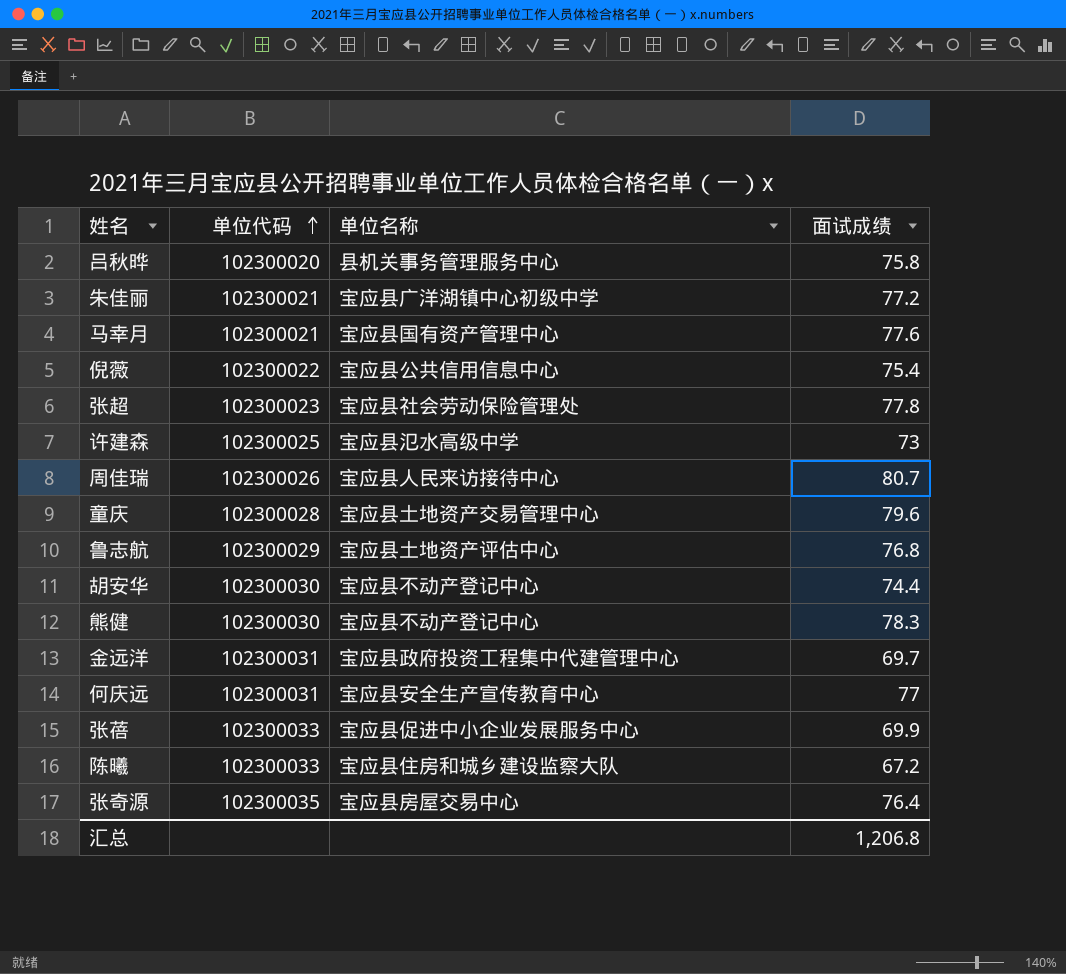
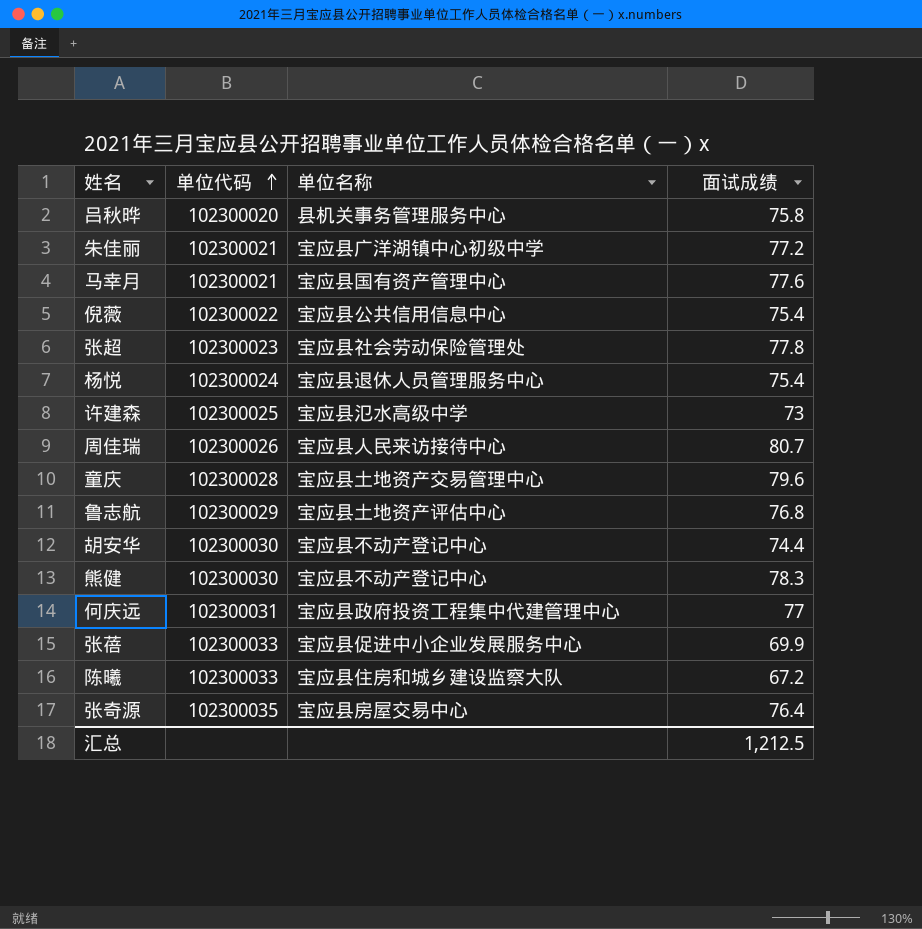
row 金远洋: 102300031 | 宝应县政府投资工程集中代建管理中心 | 69.7 -> none
row 杨悦: none -> 102300024 | 宝应县退休人员管理服务中心 | 75.4
何庆远 | 单位名称: 宝应县安全生产宣传教育中心 -> 宝应县政府投资工程集中代建管理中心
汇总 | 面试成绩: 1,206.8 -> 1,212.5

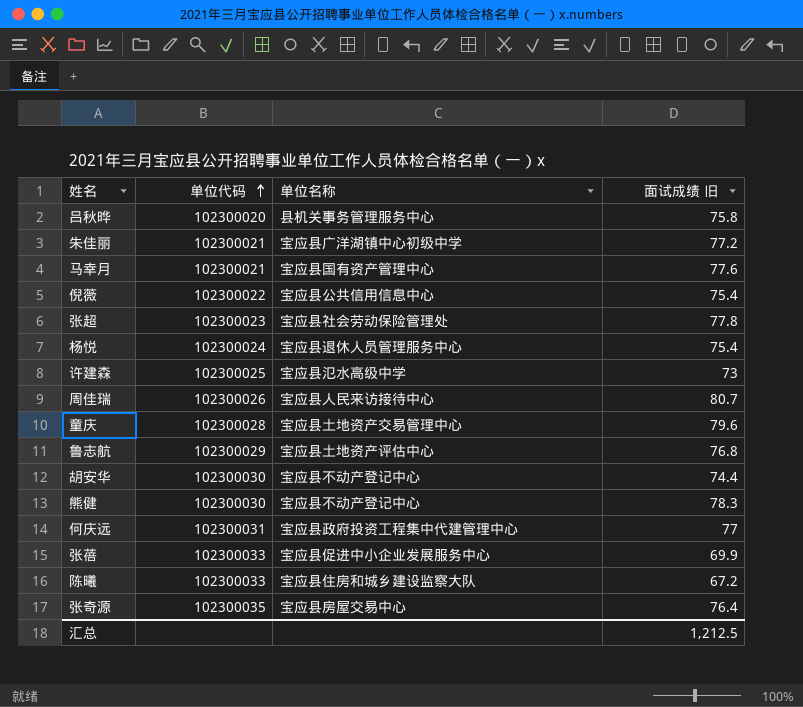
column name: 面试成绩 -> 面试成绩 旧

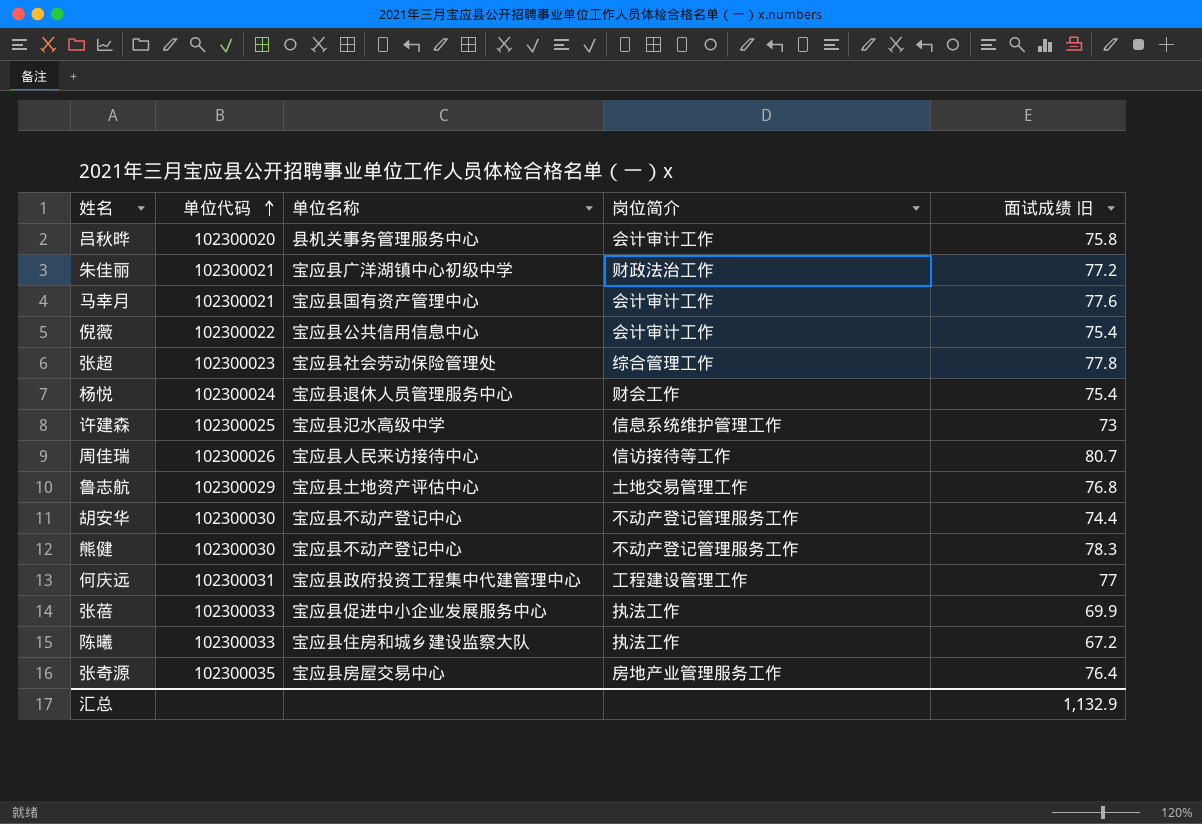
column 岗位简介 | position: none -> 4
row 童庆: 102300028 | 宝应县土地资产交易管理中心 | 79.6 -> none
汇总 | 面试成绩 旧: 1,212.5 -> 1,132.9

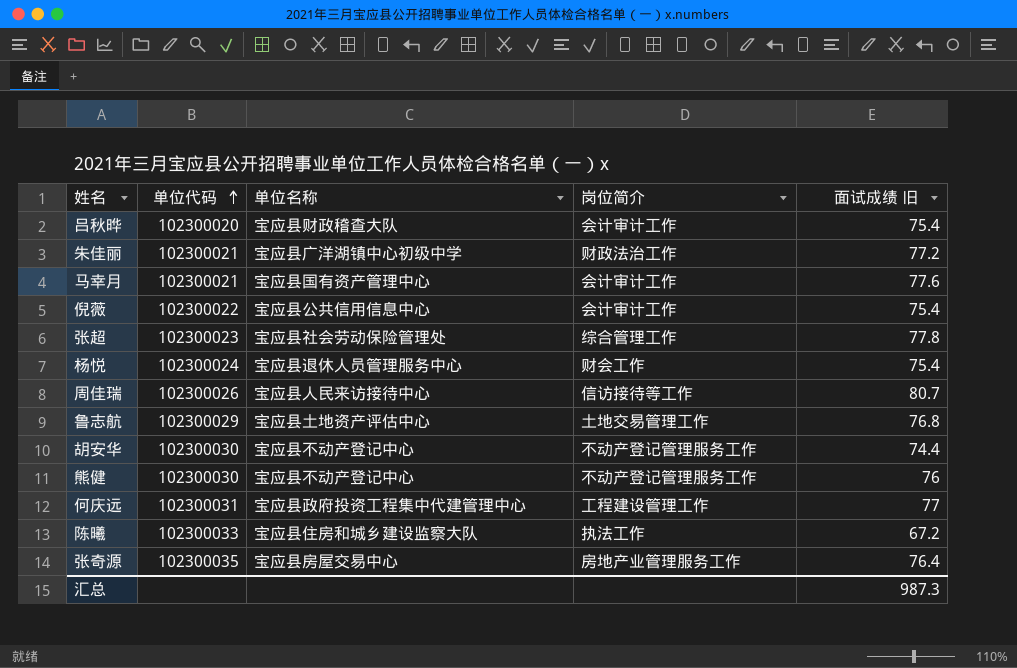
row 许建森: 102300025 | 宝应县氾水高级中学 | 信息系统维护管理工作 | 73 -> none
row 张蓓: 102300033 | 宝应县促进中小企业发展服务中心 | 执法工作 | 69.9 -> none
吕秋晔 | 单位名称: 县机关事务管理服务中心 -> 宝应县财政稽查大队
吕秋晔 | 面试成绩 旧: 75.8 -> 75.4
熊健 | 面试成绩 旧: 78.3 -> 76
汇总 | 面试成绩 旧: 1,132.9 -> 987.3

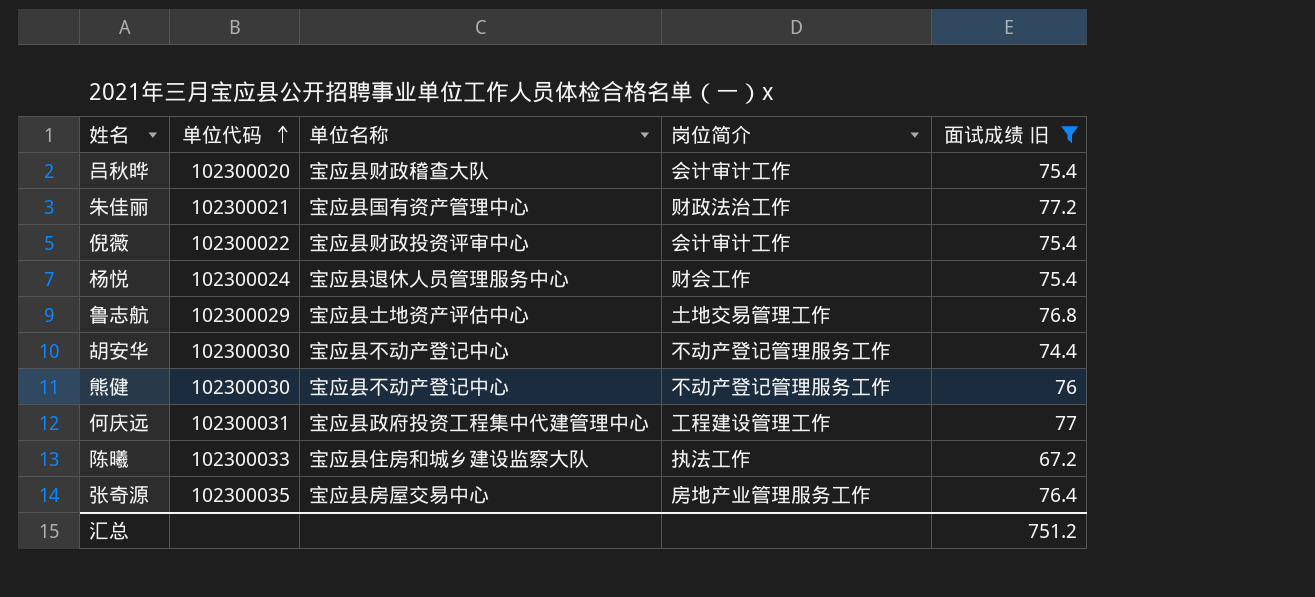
filter: none -> 面试成绩 旧 <= 77.2
朱佳丽 | 单位名称: 宝应县广洋湖镇中心初级中学 -> 宝应县国有资产管理中心
倪薇 | 单位名称: 宝应县公共信用信息中心 -> 宝应县财政投资评审中心
汇总 | 面试成绩 旧: 987.3 -> 751.2

